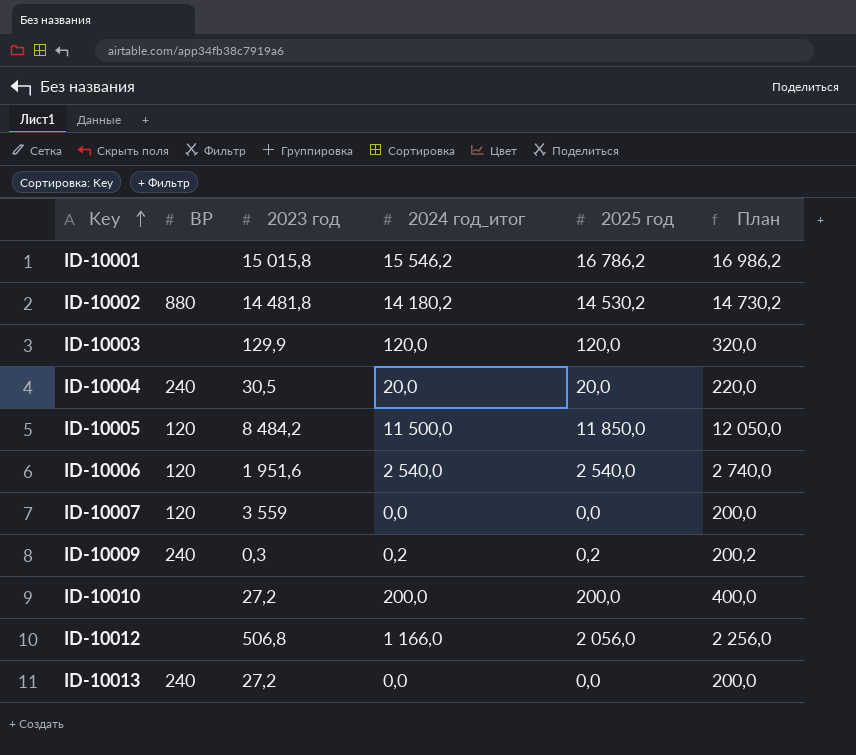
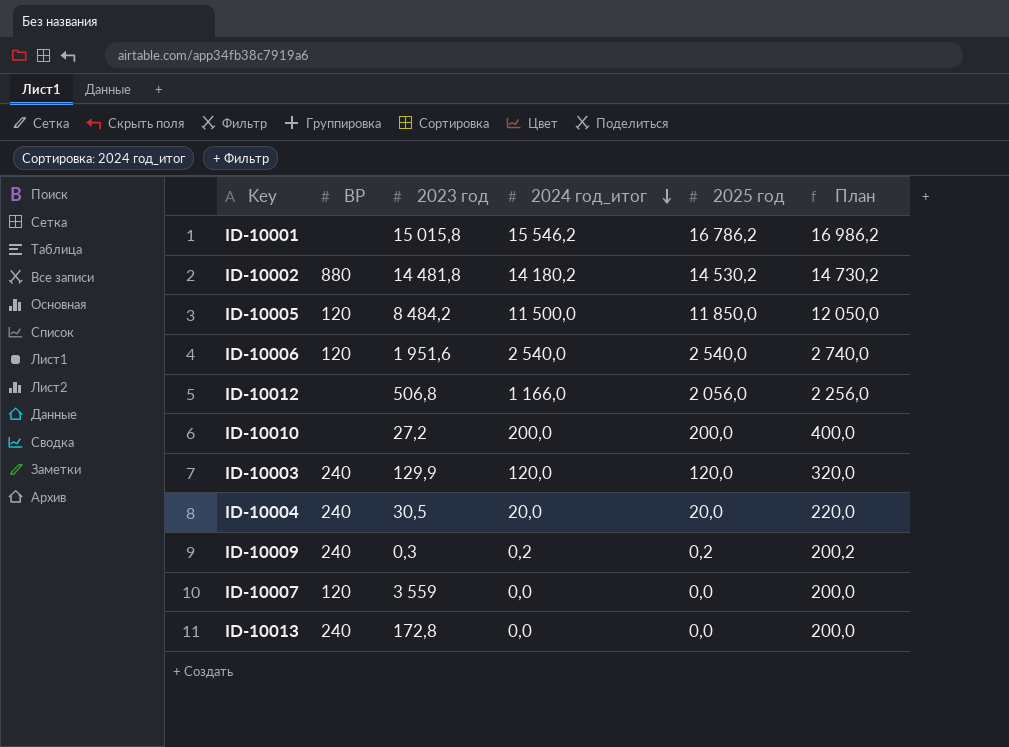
row order: Key ascending -> 2024 год_итог descending
ID-10003 | ВР: none -> 240
ID-10013 | 2023 год: 27,2 -> 172,8

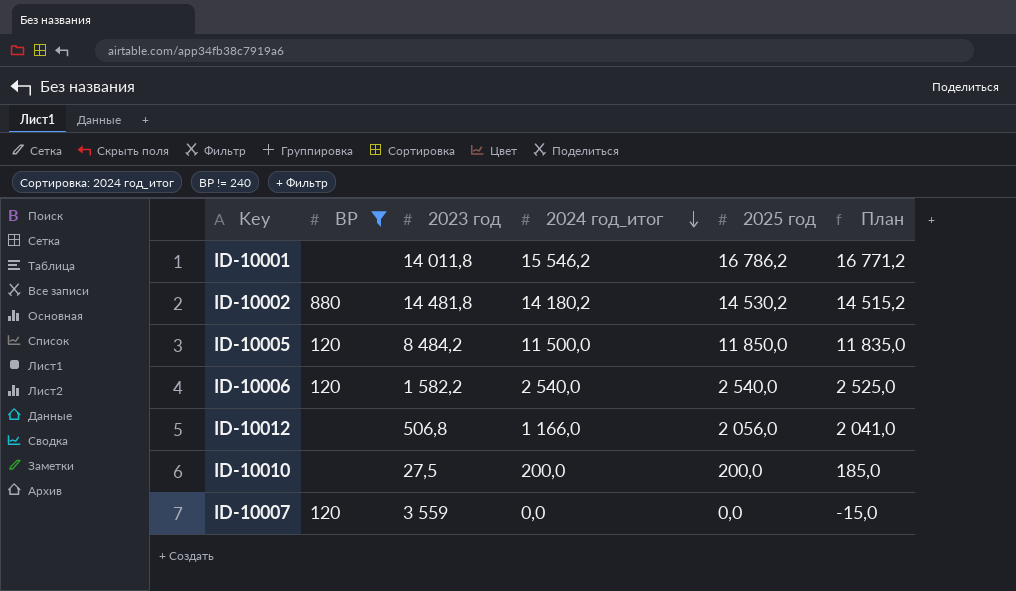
filter: none -> ВР != 240
column План | formula: [2025 год] + 200 -> [2025 год] - 15
ID-10001 | 2023 год: 15 015,8 -> 14 011,8
ID-10006 | 2023 год: 1 951,6 -> 1 582,2
ID-10010 | 2023 год: 27,2 -> 27,5

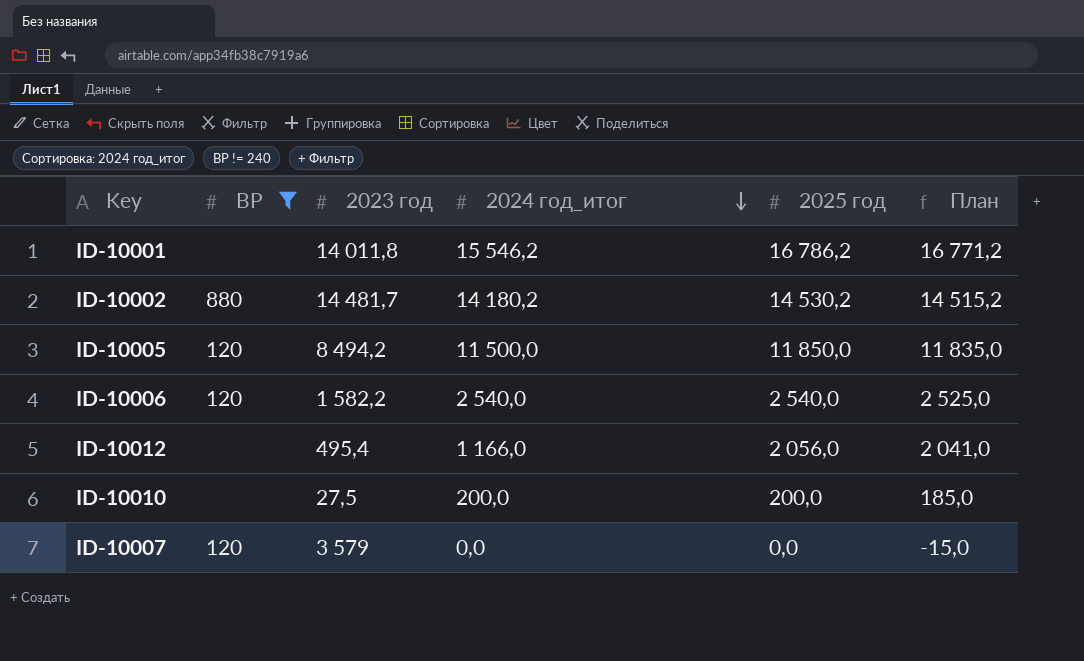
ID-10002 | 2023 год: 14 481,8 -> 14 481,7
ID-10005 | 2023 год: 8 484,2 -> 8 494,2
ID-10012 | 2023 год: 506,8 -> 495,4
ID-10007 | 2023 год: 3 559 -> 3 579

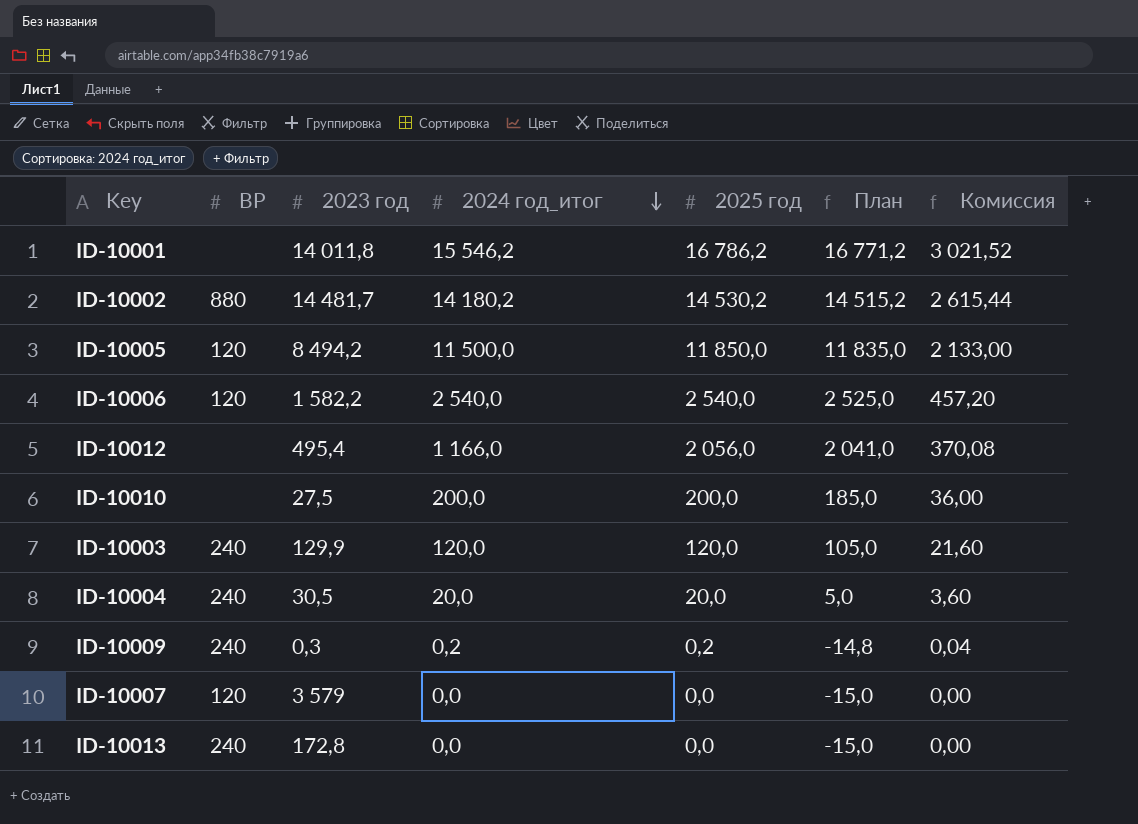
filter: ВР != 240 -> none
column Комиссия | formula: none -> [2025 год] * 0,18

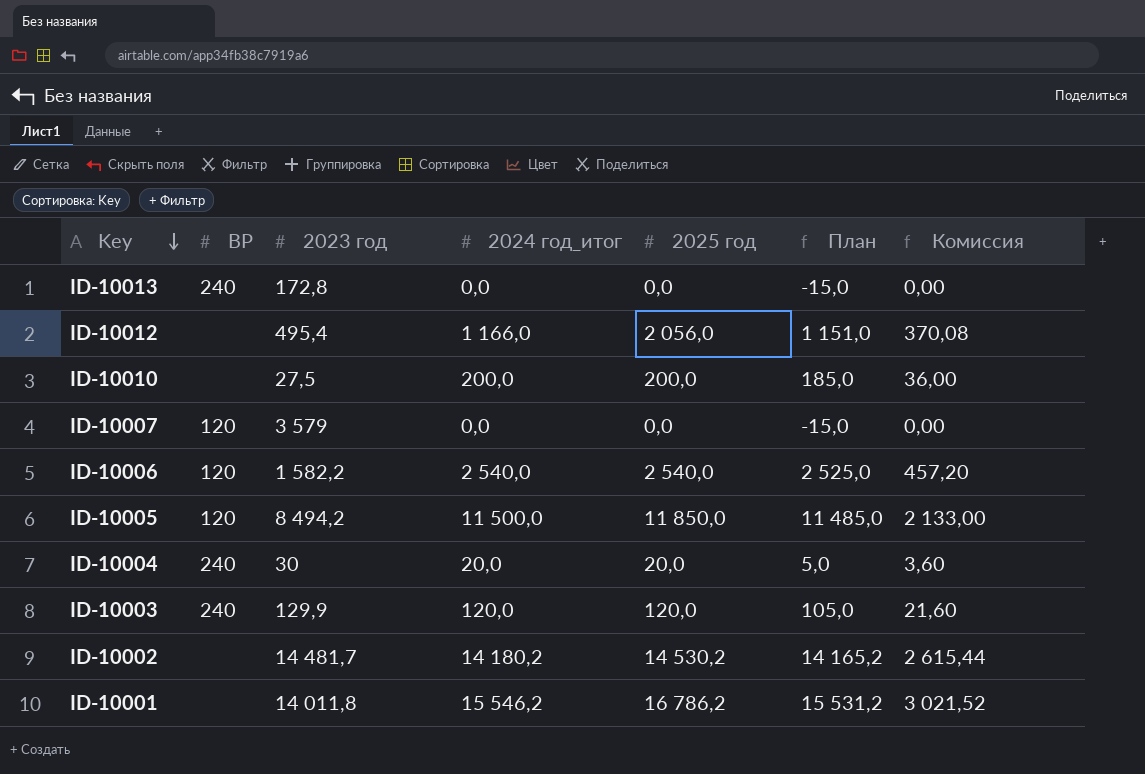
row order: 2024 год_итог descending -> Key descending
column План | formula: [2025 год] - 15 -> [2024 год_итог] - 15
row ID-10009: 240 | 0,3 | 0,2 | 0,2 | -14,8 | 0,04 -> none
ID-10004 | 2023 год: 30,5 -> 30
ID-10002 | ВР: 880 -> none

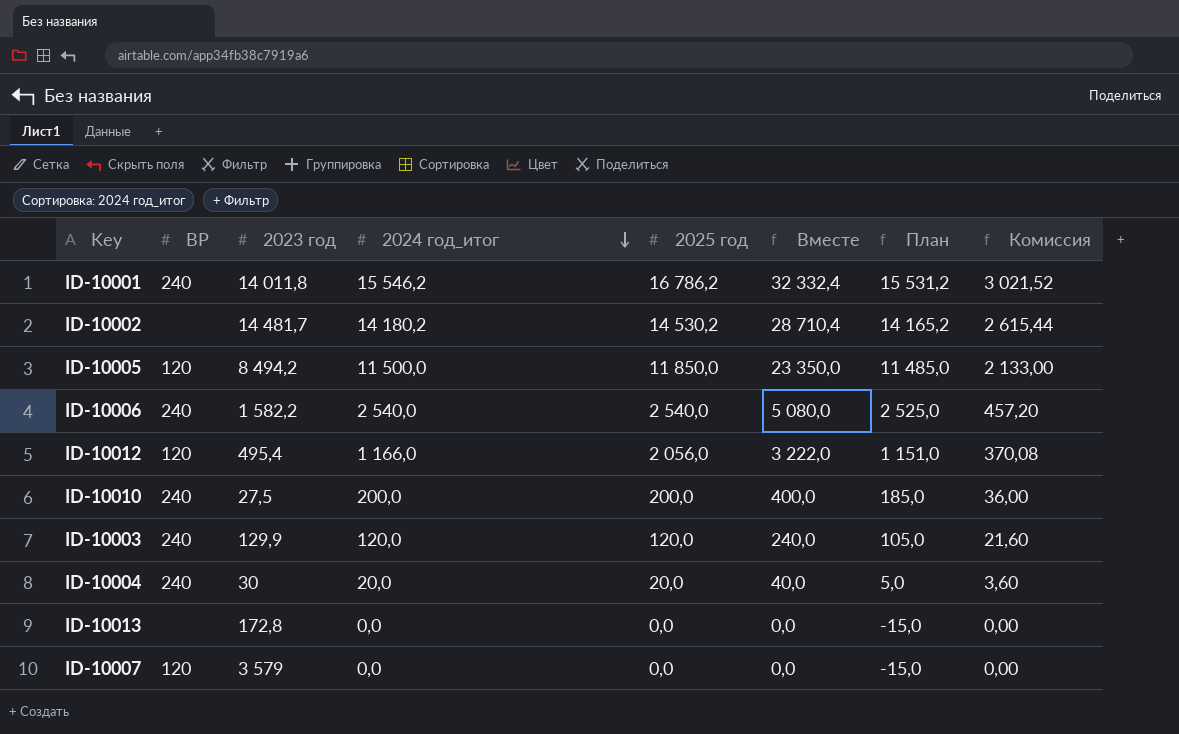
row order: Key descending -> 2024 год_итог descending
column Вместе | formula: none -> [2024 год_итог] + [2025 год]
ID-10001 | ВР: none -> 240
ID-10006 | ВР: 120 -> 240
ID-10012 | ВР: none -> 120
ID-10010 | ВР: none -> 240
ID-10013 | ВР: 240 -> none

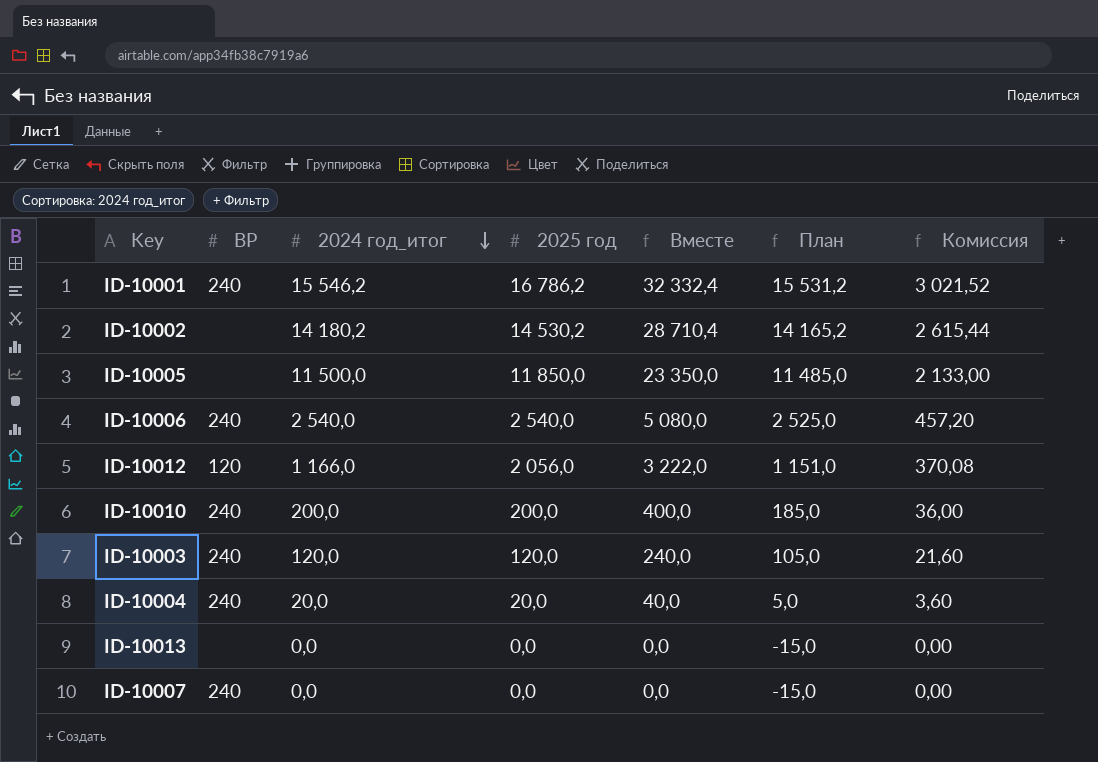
column 2023 год | position: 3 -> none
ID-10005 | ВР: 120 -> none
ID-10007 | ВР: 120 -> 240

